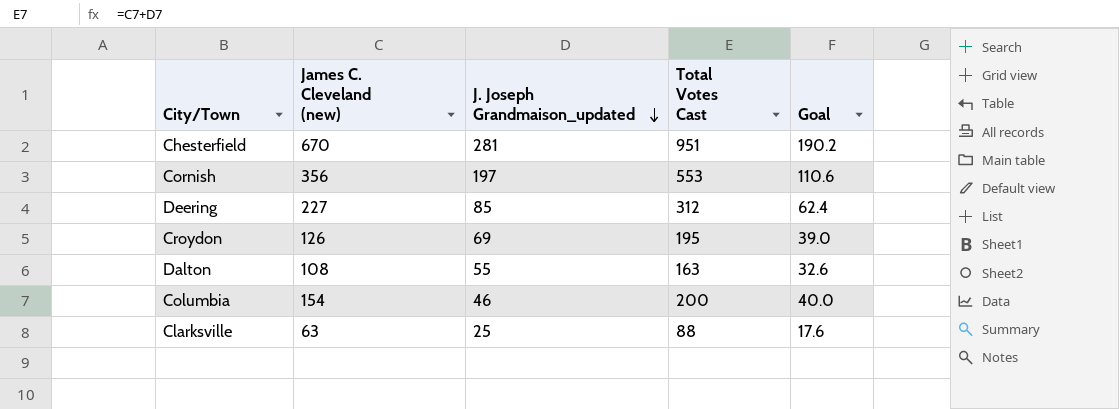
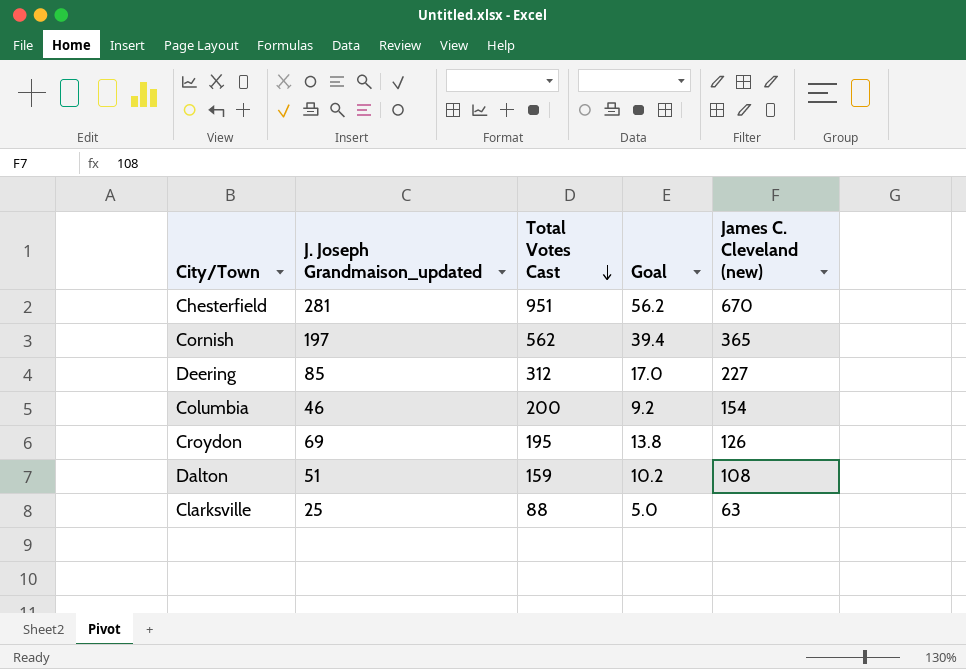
row order: J. Joseph Grandmaison_updated descending -> Total Votes Cast descending
column Goal | formula: [Total Votes Cast] * 0.2 -> [J. Joseph Grandmaison_updated] * 0.2
column James C. Cleveland (new) | position: 2 -> 5
Cornish | Total Votes Cast: 553 -> 562
Cornish | James C. Cleveland (new): 356 -> 365
Dalton | J. Joseph Grandmaison_updated: 55 -> 51
Dalton | Total Votes Cast: 163 -> 159

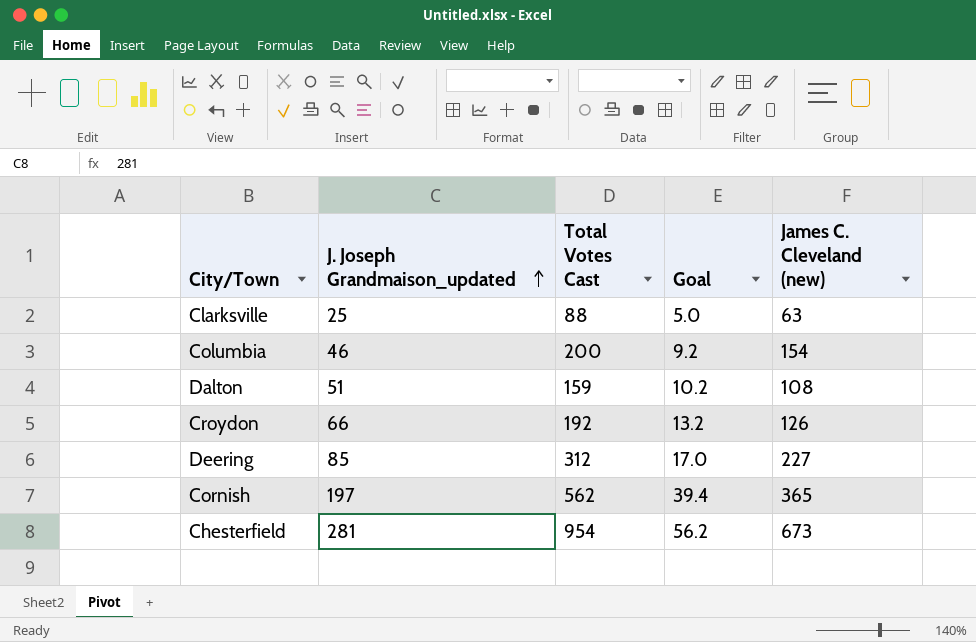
row order: Total Votes Cast descending -> J. Joseph Grandmaison_updated ascending
Croydon | J. Joseph Grandmaison_updated: 69 -> 66
Croydon | Total Votes Cast: 195 -> 192
Croydon | Goal: 13.8 -> 13.2
Chesterfield | Total Votes Cast: 951 -> 954
Chesterfield | James C. Cleveland (new): 670 -> 673

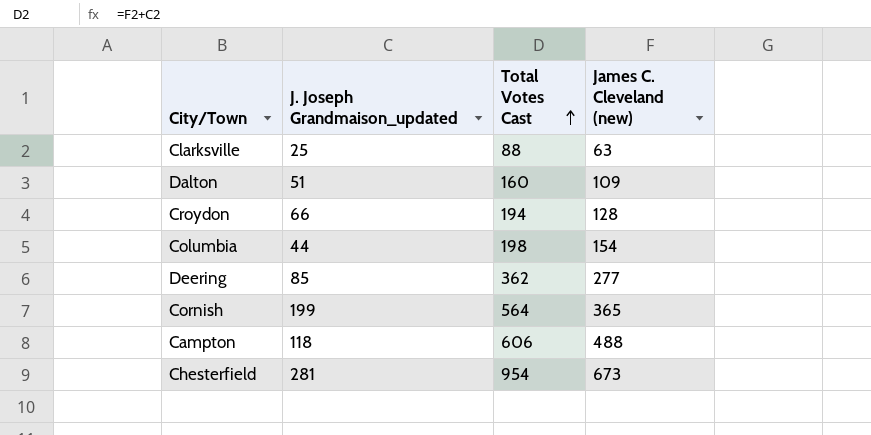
row order: J. Joseph Grandmaison_updated ascending -> Total Votes Cast ascending
column Goal | formula: [J. Joseph Grandmaison_updated] * 0.2 -> none
Dalton | Total Votes Cast: 159 -> 160
Dalton | James C. Cleveland (new): 108 -> 109
Croydon | Total Votes Cast: 192 -> 194
Croydon | James C. Cleveland (new): 126 -> 128
Columbia | J. Joseph Grandmaison_updated: 46 -> 44
Columbia | Total Votes Cast: 200 -> 198
Deering | Total Votes Cast: 312 -> 362
Deering | James C. Cleveland (new): 227 -> 277
Cornish | J. Joseph Grandmaison_updated: 197 -> 199
Cornish | Total Votes Cast: 562 -> 564
row Campton: none -> 118 | 606 | 488

